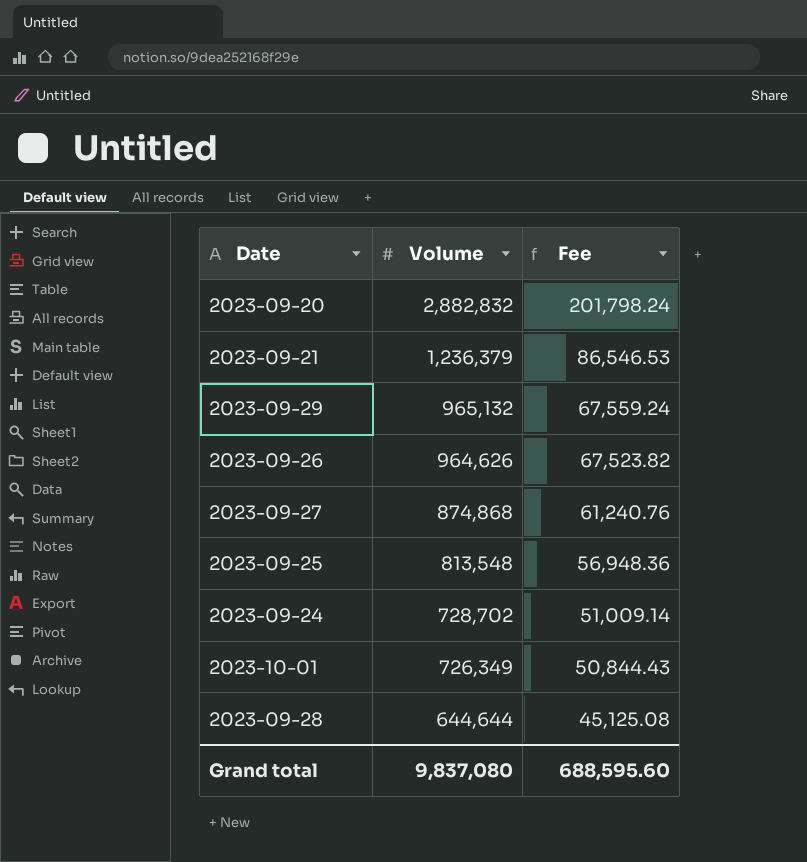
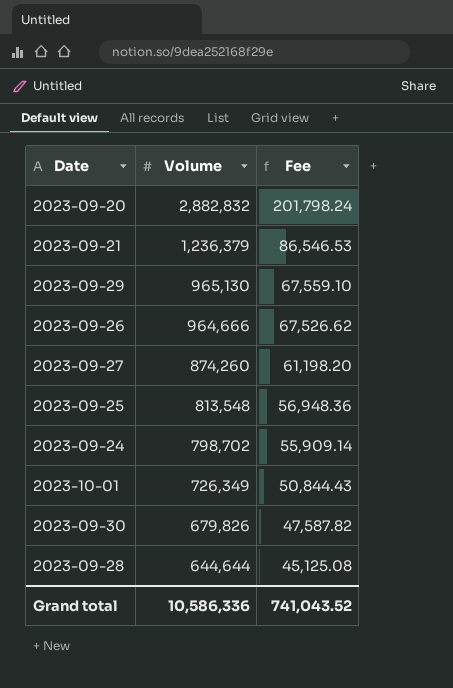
2023-09-29 | Volume: 965,132 -> 965,130
2023-09-29 | Fee: 67,559.24 -> 67,559.10
2023-09-26 | Volume: 964,626 -> 964,666
2023-09-26 | Fee: 67,523.82 -> 67,526.62
2023-09-27 | Volume: 874,868 -> 874,260
2023-09-27 | Fee: 61,240.76 -> 61,198.20
2023-09-24 | Volume: 728,702 -> 798,702
2023-09-24 | Fee: 51,009.14 -> 55,909.14
row 2023-09-30: none -> 679,826 | 47,587.82
Grand total | Volume: 9,837,080 -> 10,586,336
Grand total | Fee: 688,595.60 -> 741,043.52

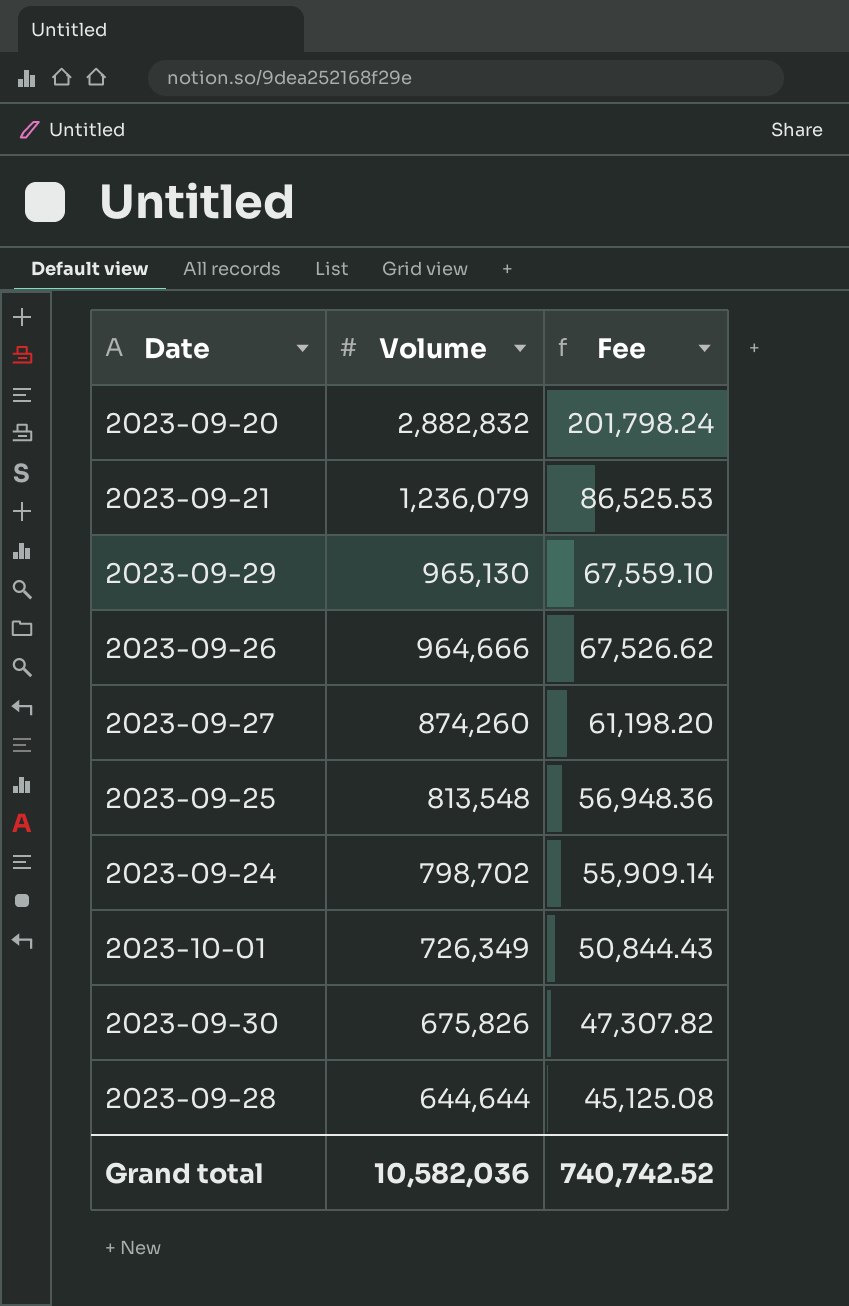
2023-09-21 | Volume: 1,236,379 -> 1,236,079
2023-09-21 | Fee: 86,546.53 -> 86,525.53
2023-09-30 | Volume: 679,826 -> 675,826
2023-09-30 | Fee: 47,587.82 -> 47,307.82
Grand total | Volume: 10,586,336 -> 10,582,036
Grand total | Fee: 741,043.52 -> 740,742.52

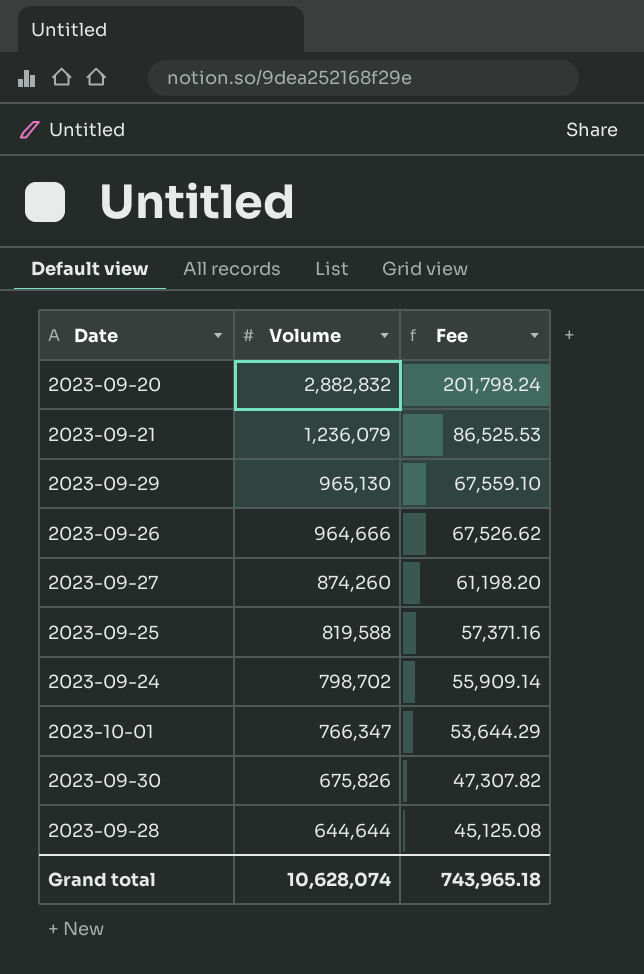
2023-09-25 | Volume: 813,548 -> 819,588
2023-09-25 | Fee: 56,948.36 -> 57,371.16
2023-10-01 | Volume: 726,349 -> 766,347
2023-10-01 | Fee: 50,844.43 -> 53,644.29
Grand total | Volume: 10,582,036 -> 10,628,074
Grand total | Fee: 740,742.52 -> 743,965.18

